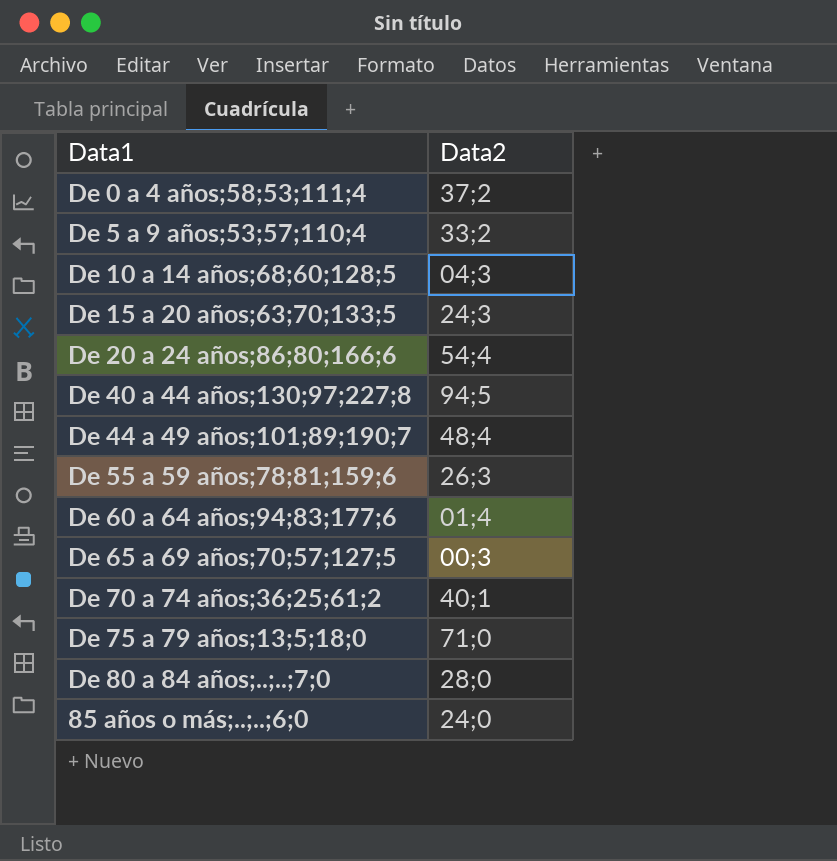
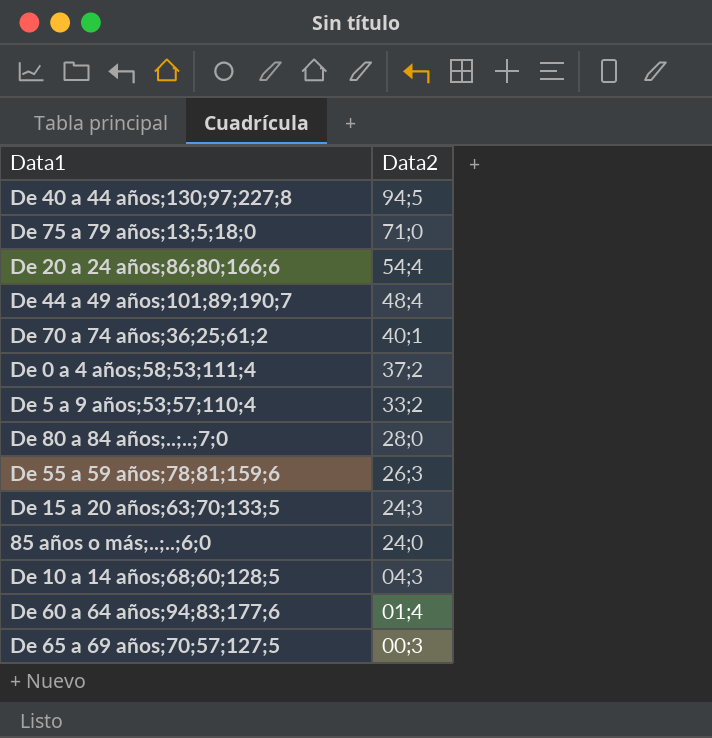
row order: none -> Data2 descending

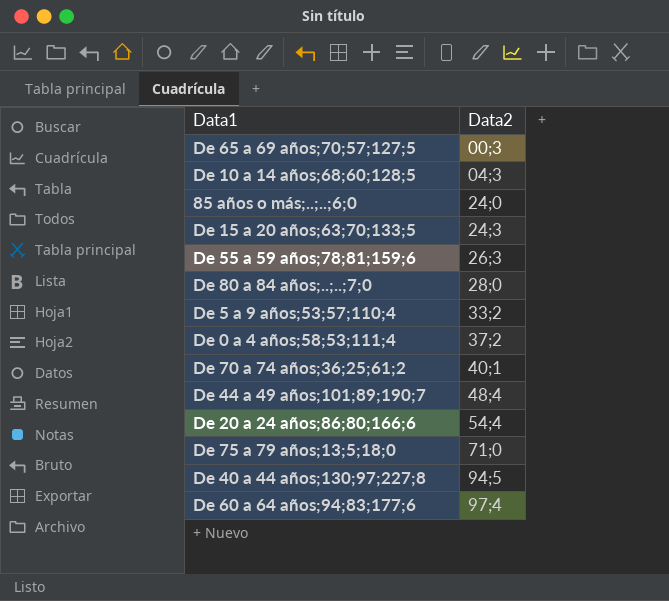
row order: Data2 descending -> Data2 ascending
De 60 a 64 años;94;83;177;6 | Data2: 01;4 -> 97;4

